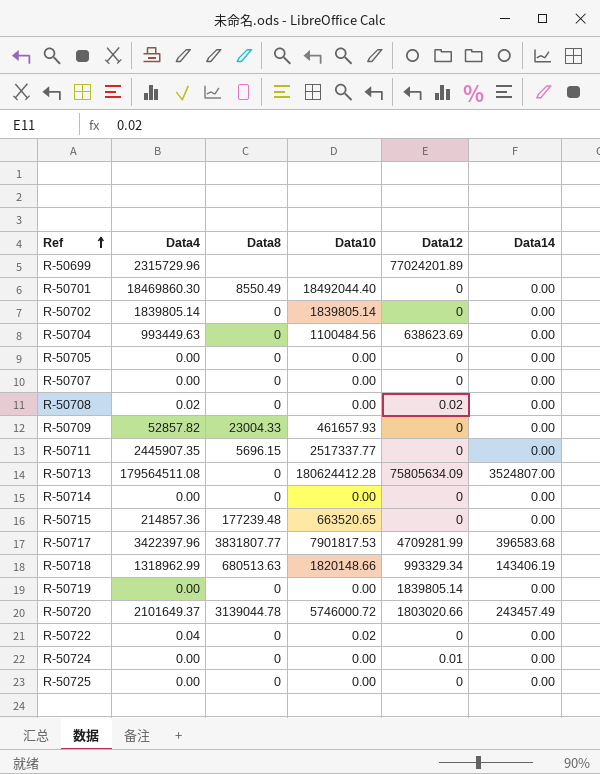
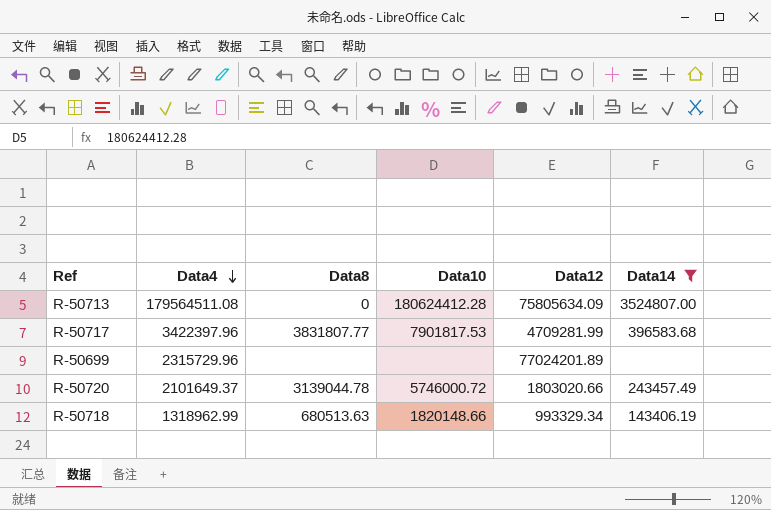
filter: none -> Data14 != 0.00
row order: Ref ascending -> Data4 descending

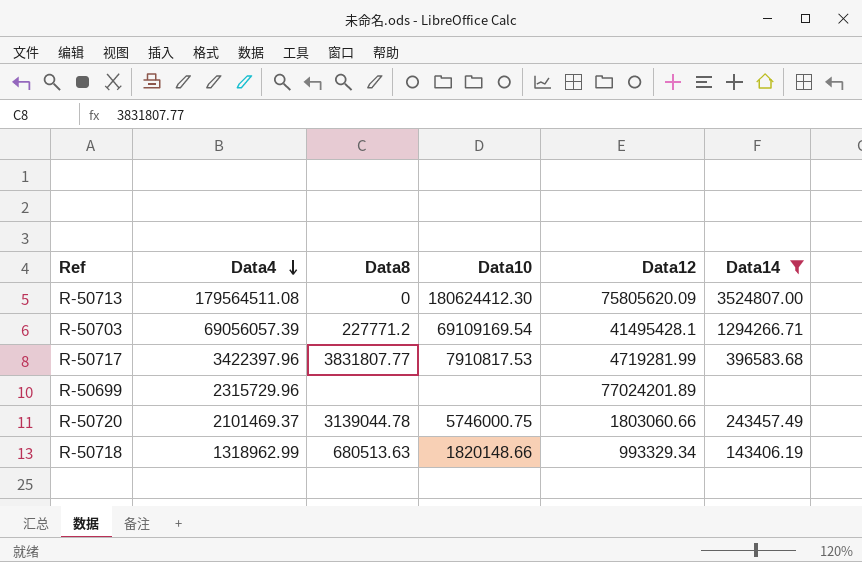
R-50713 | Data10: 180624412.28 -> 180624412.30
R-50713 | Data12: 75805634.09 -> 75805620.09
row R-50703: none -> 69056057.39 | 227771.2 | 69109169.54 | 41495428.1 | 1294266.71
R-50717 | Data10: 7901817.53 -> 7910817.53
R-50717 | Data12: 4709281.99 -> 4719281.99
R-50720 | Data4: 2101649.37 -> 2101469.37
R-50720 | Data10: 5746000.72 -> 5746000.75
R-50720 | Data12: 1803020.66 -> 1803060.66

